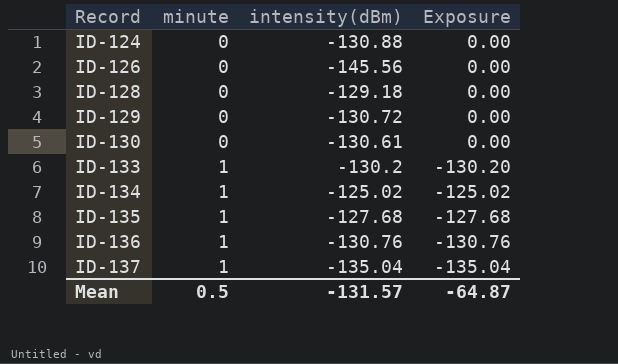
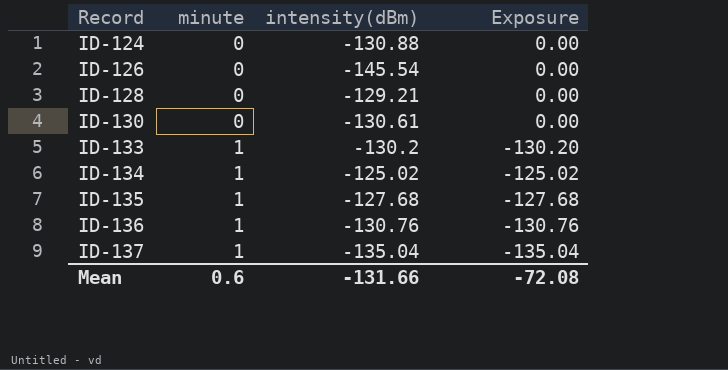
row ID-129: 0 | -130.72 | 0.00 -> none
ID-126 | intensity(dBm): -145.56 -> -145.54
ID-128 | intensity(dBm): -129.18 -> -129.21
Mean | minute: 0.5 -> 0.6
Mean | intensity(dBm): -131.57 -> -131.66
Mean | Exposure: -64.87 -> -72.08

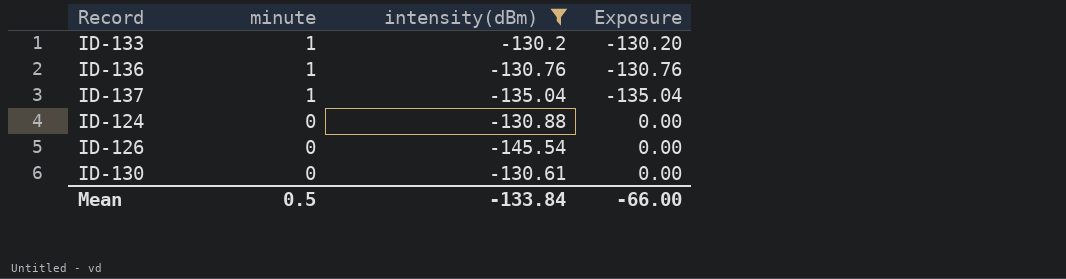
filter: none -> intensity(dBm) <= -130.2
row order: Record ascending -> minute descending
Mean | minute: 0.6 -> 0.5
Mean | intensity(dBm): -131.66 -> -133.84
Mean | Exposure: -72.08 -> -66.00

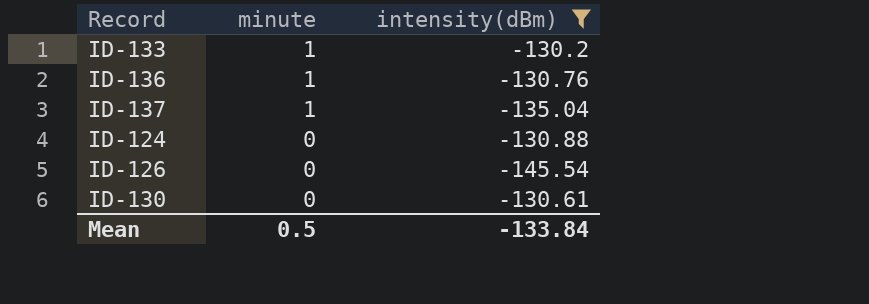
column Exposure | formula: [minute] * [intensity(dBm)] -> none

